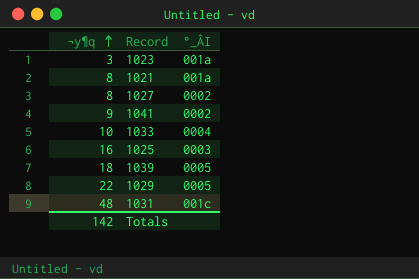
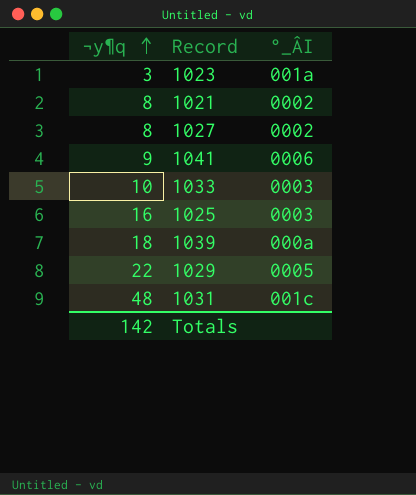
1021 | °_ÂI: 001a -> 0002
1041 | °_ÂI: 0002 -> 0006
1033 | °_ÂI: 0004 -> 0003
1039 | °_ÂI: 0005 -> 000a

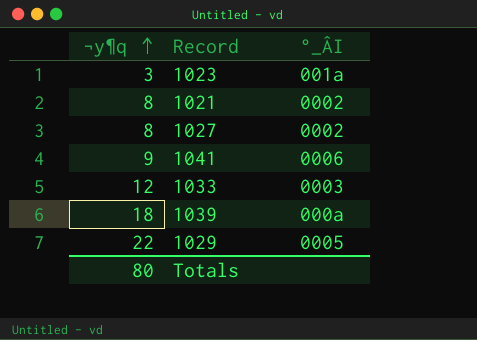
row 1025: 16 | 0003 -> none
row 1031: 48 | 001c -> none
1033 | ¬y¶q: 10 -> 12
Totals | ¬y¶q: 142 -> 80

